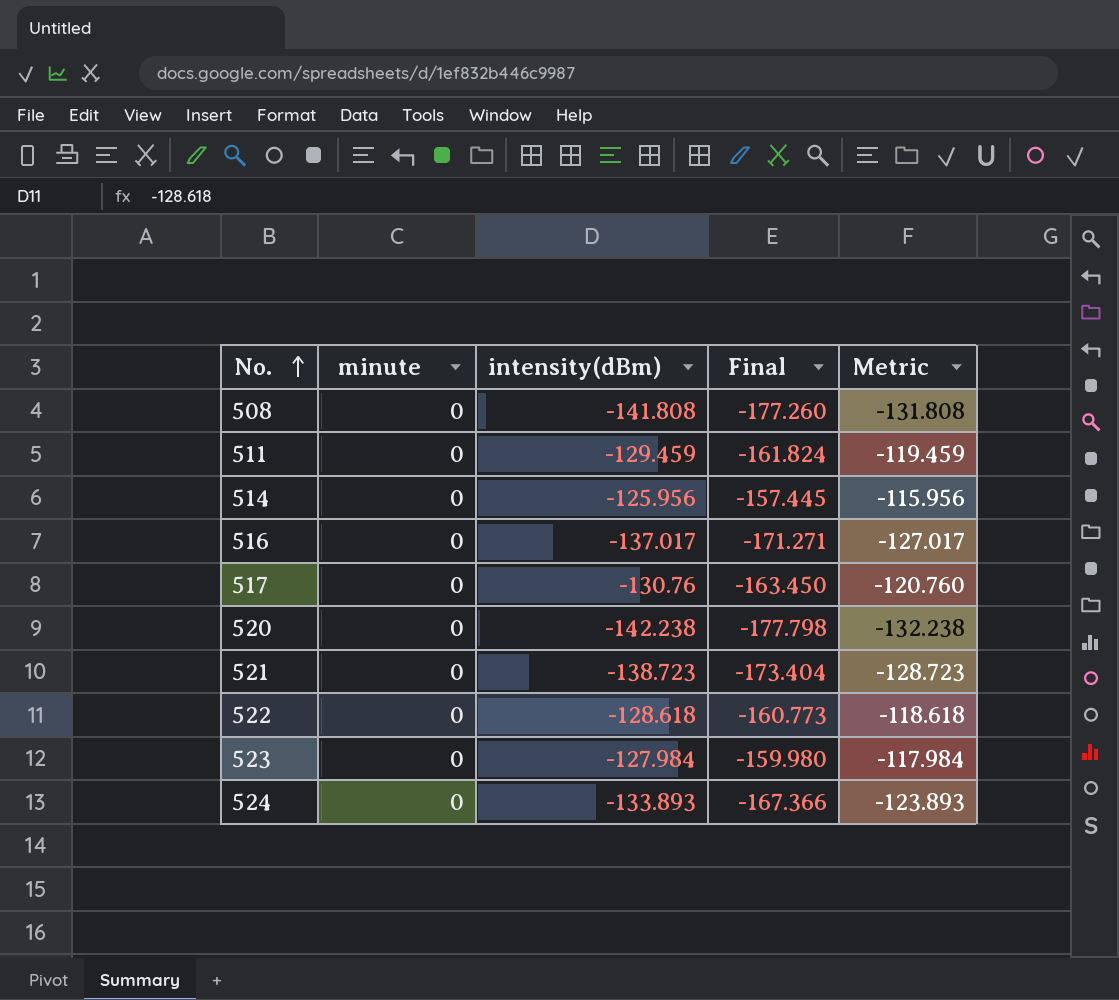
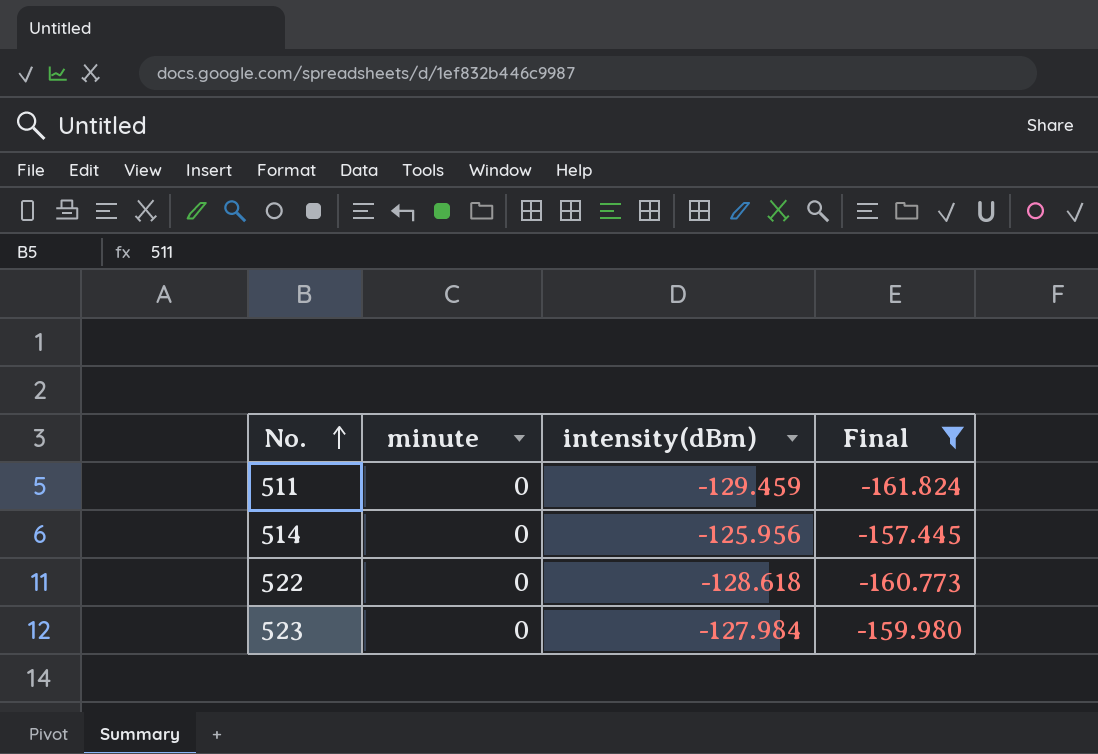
filter: none -> Final >= -161.824
column Metric | formula: [intensity(dBm)] + 10 -> none

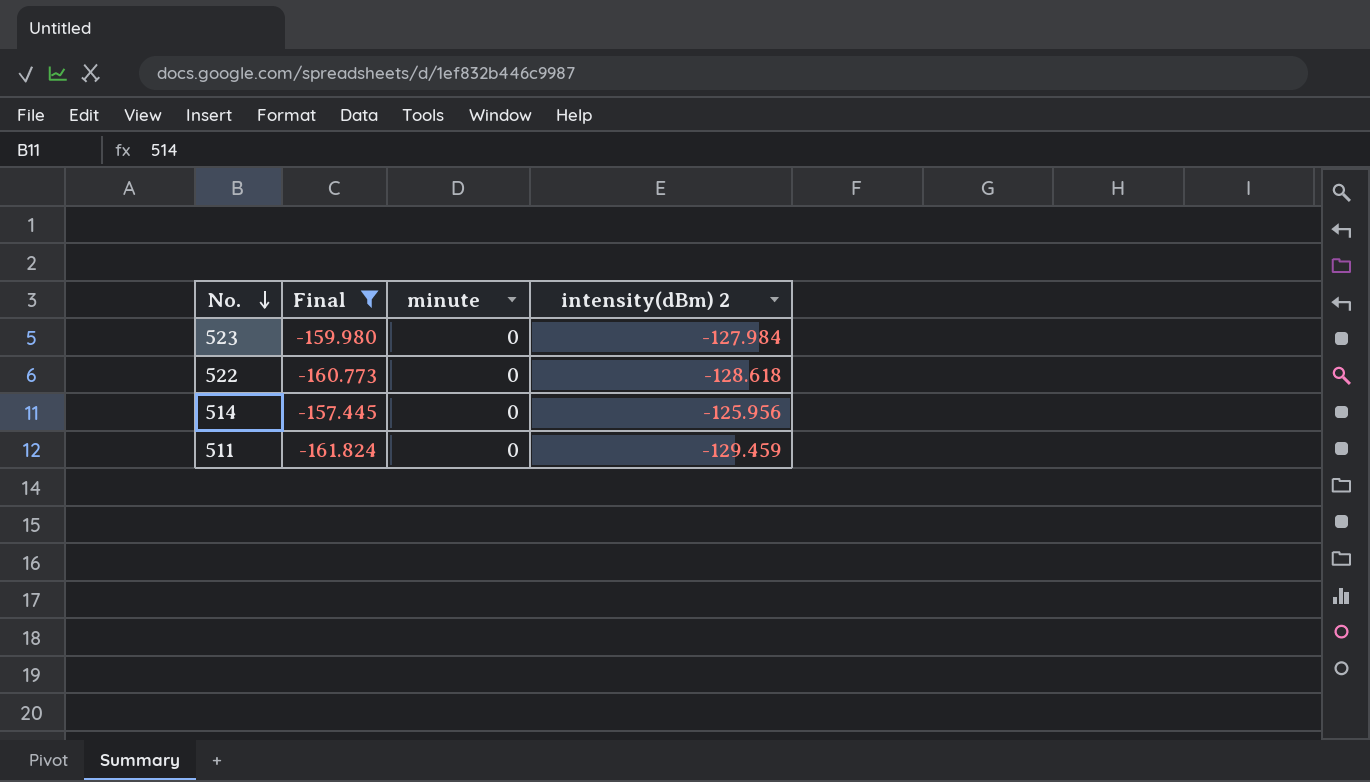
row order: No. ascending -> No. descending
column Final | position: 4 -> 2
column name: intensity(dBm) -> intensity(dBm) 2

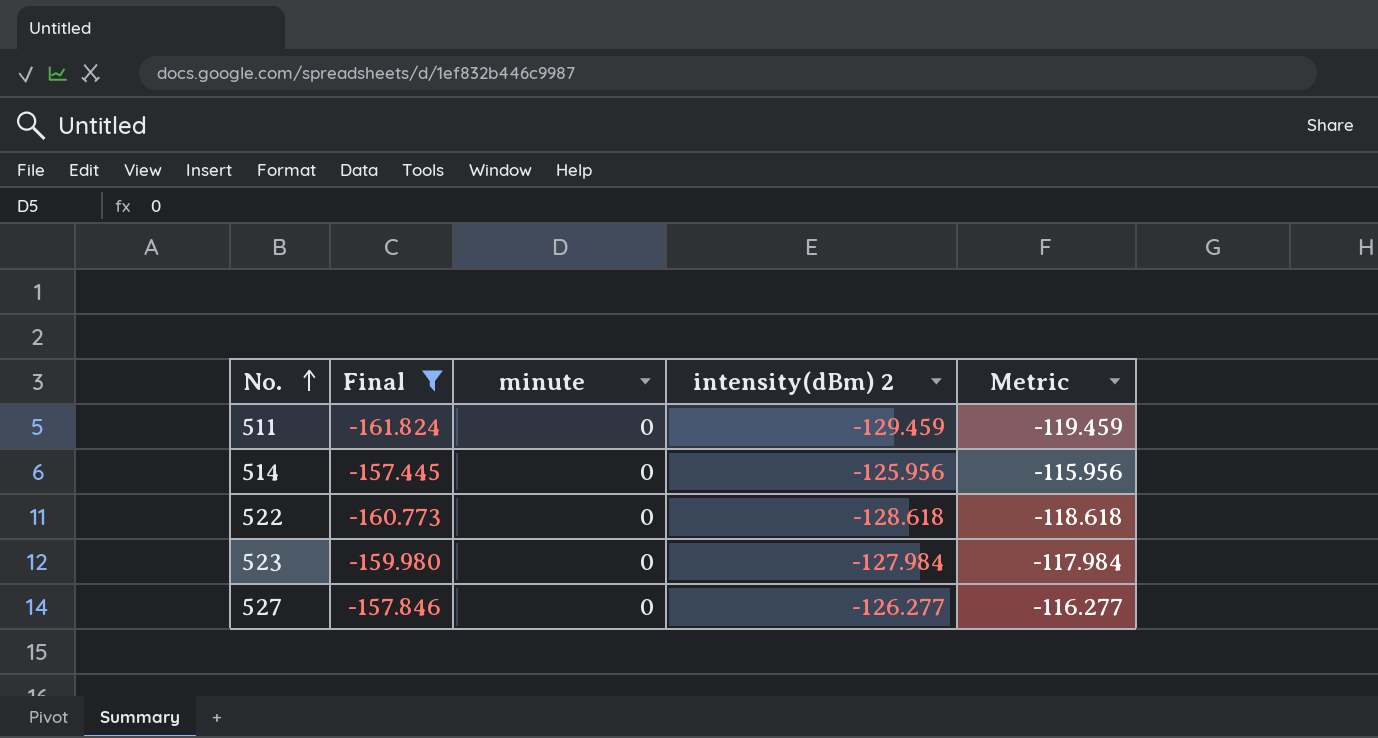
row order: No. descending -> No. ascending
column Metric | formula: none -> [intensity(dBm) 2] + 10
row 527: none -> -157.846 | 0 | -126.277 | -116.277

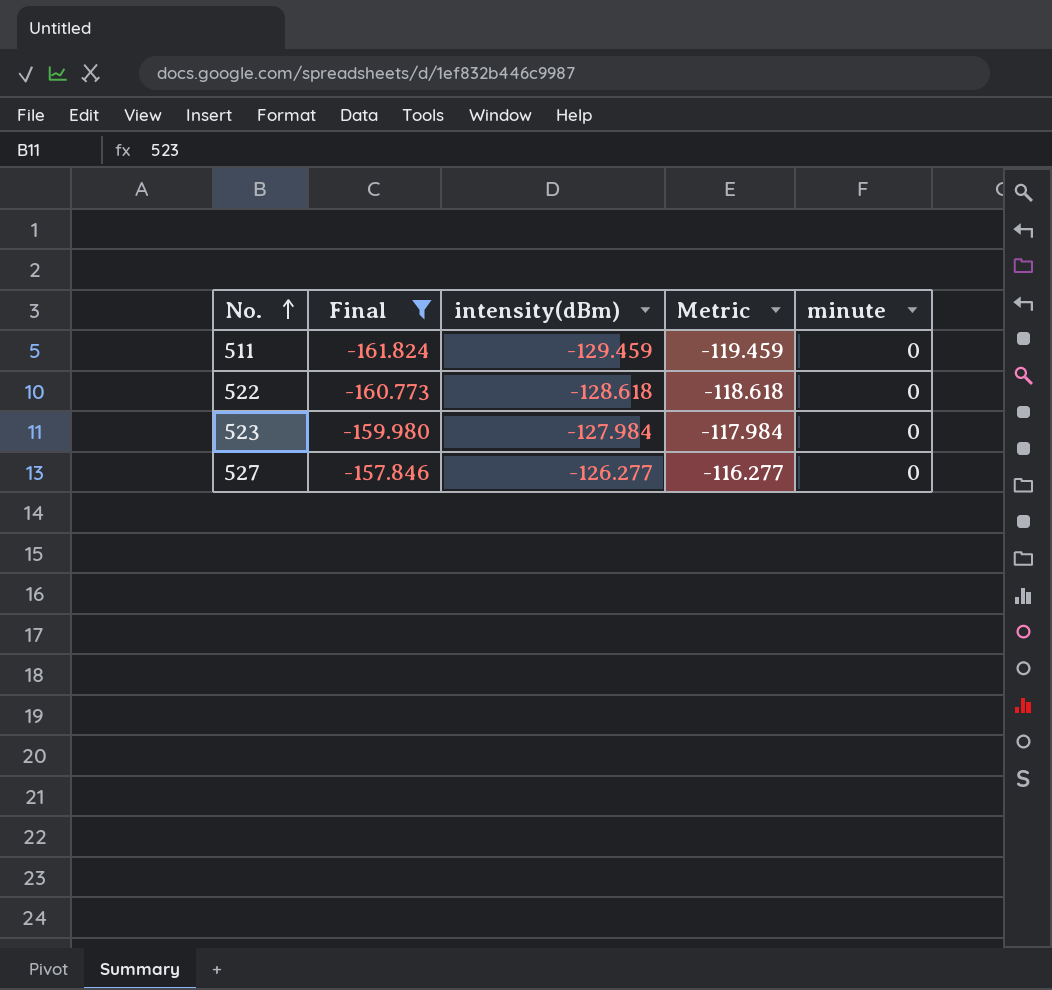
column name: intensity(dBm) 2 -> intensity(dBm)
column minute | position: 3 -> 5
row 514: -157.445 | 0 | -125.956 | -115.956 -> none

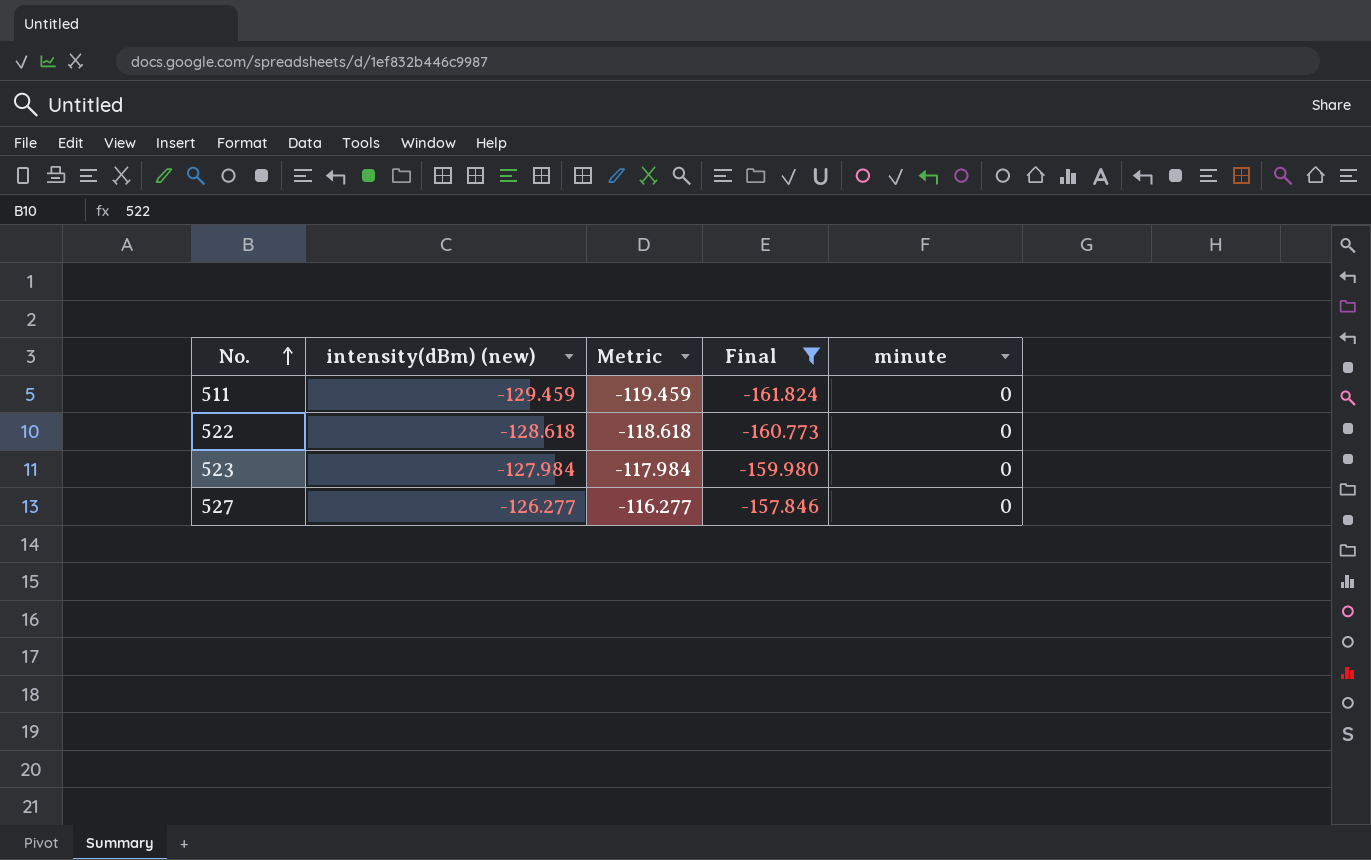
column name: intensity(dBm) -> intensity(dBm) (new)
column Final | position: 2 -> 4

